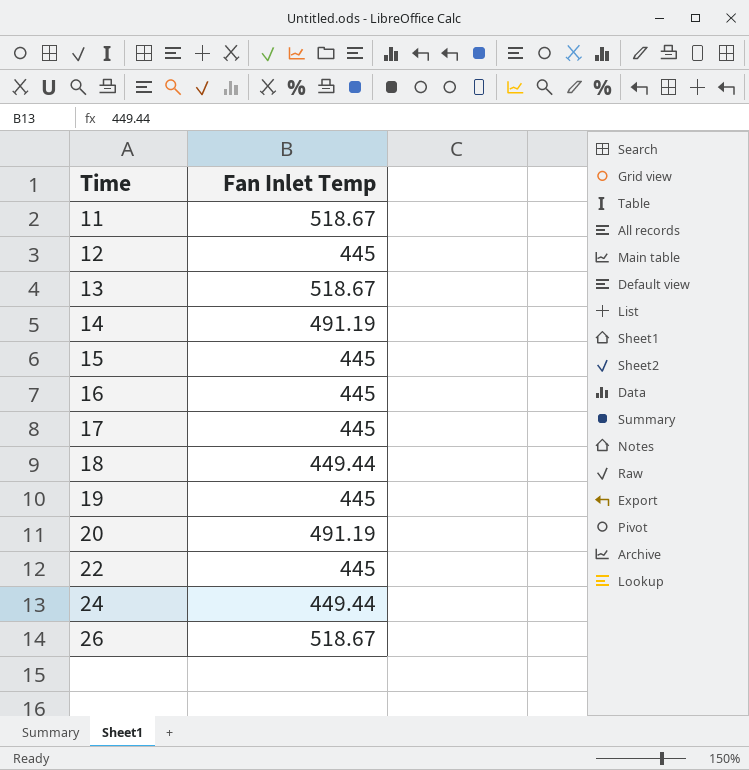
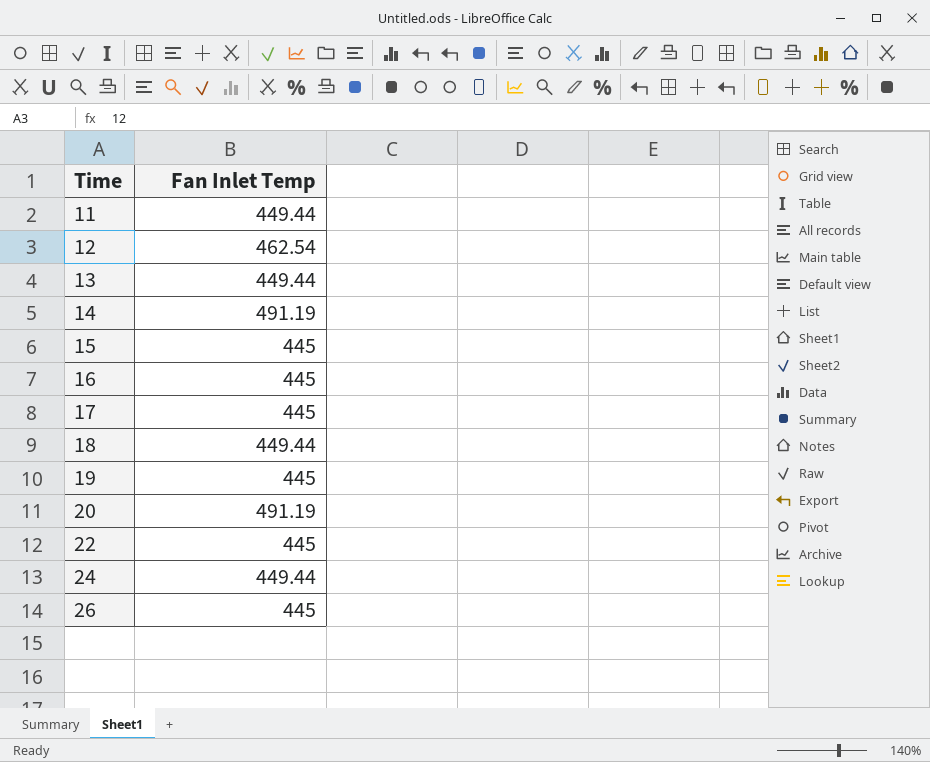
11 | Fan Inlet Temp: 518.67 -> 449.44
12 | Fan Inlet Temp: 445 -> 462.54
13 | Fan Inlet Temp: 518.67 -> 449.44
26 | Fan Inlet Temp: 518.67 -> 445

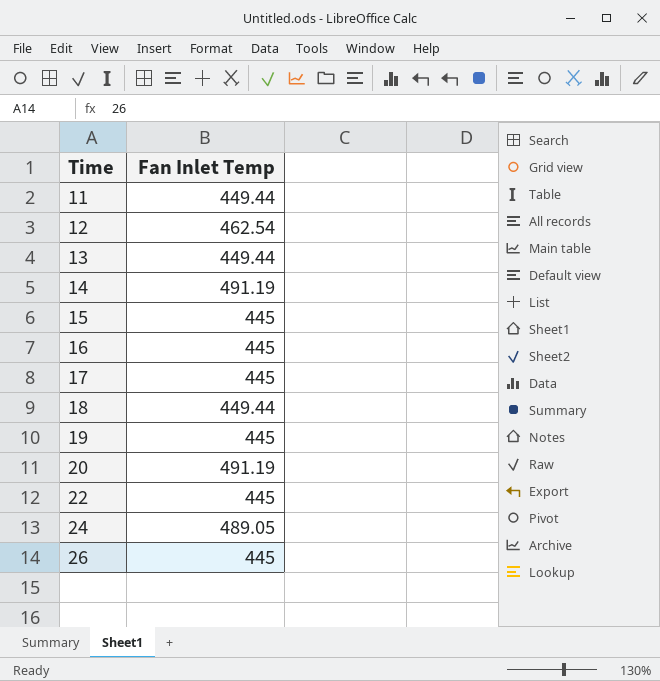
24 | Fan Inlet Temp: 449.44 -> 489.05

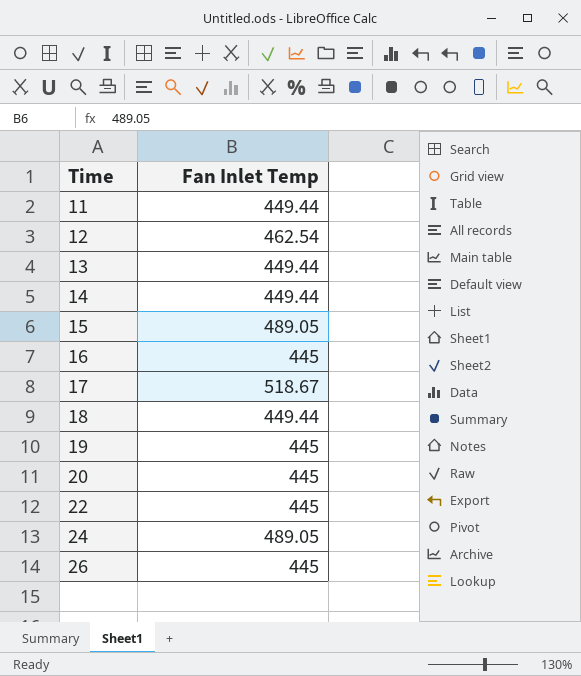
14 | Fan Inlet Temp: 491.19 -> 449.44
15 | Fan Inlet Temp: 445 -> 489.05
17 | Fan Inlet Temp: 445 -> 518.67
20 | Fan Inlet Temp: 491.19 -> 445

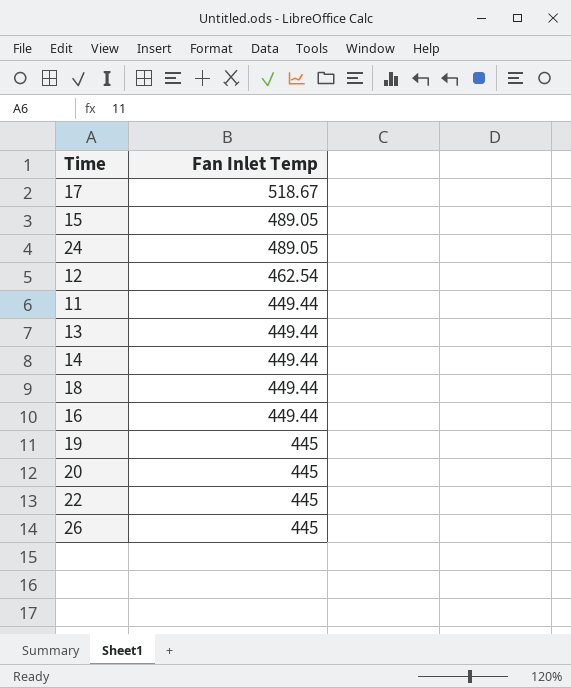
row order: Time ascending -> Fan Inlet Temp descending
16 | Fan Inlet Temp: 445 -> 449.44

